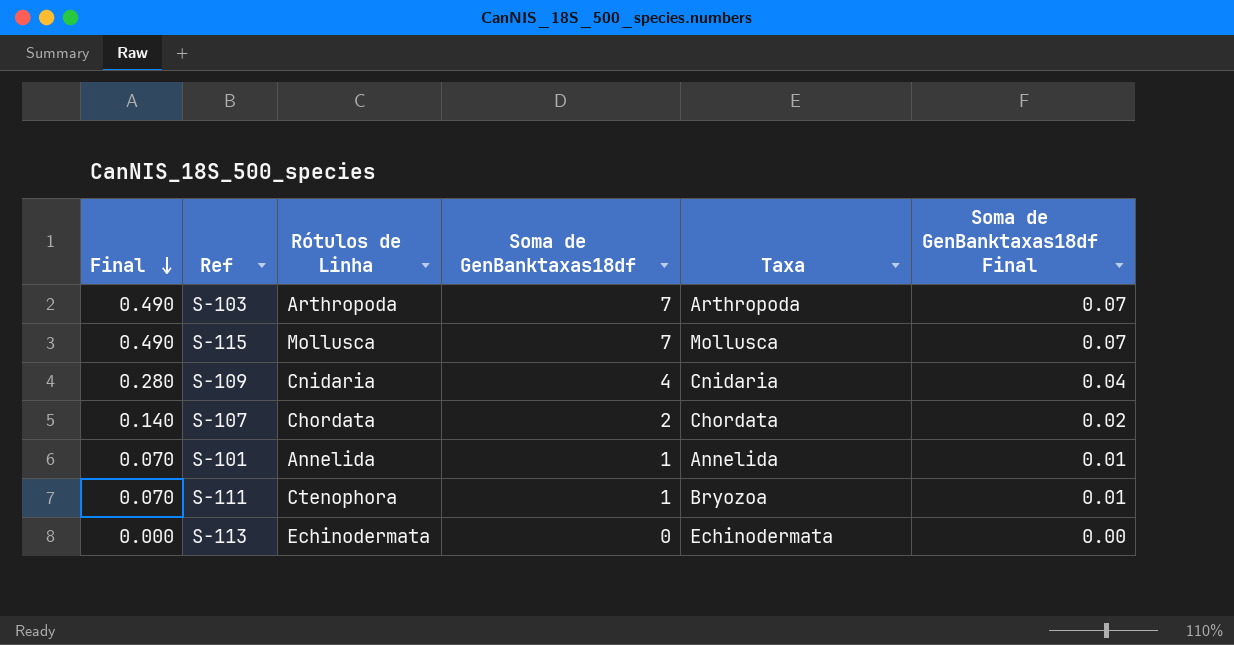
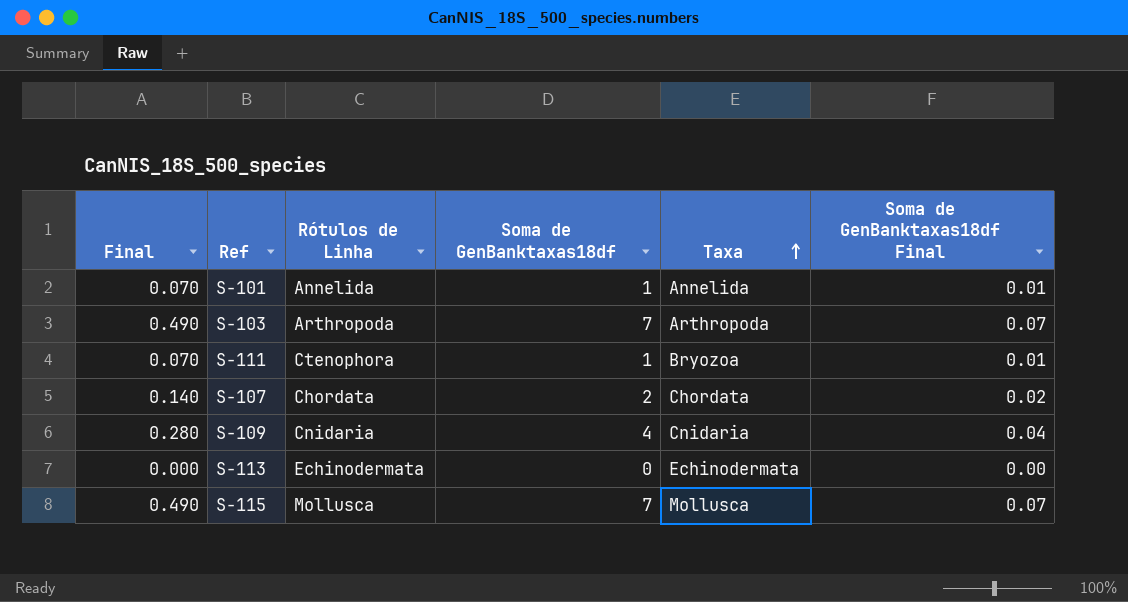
row order: Final descending -> Taxa ascending

